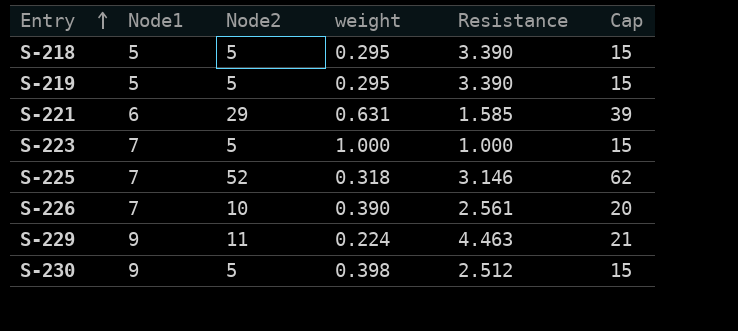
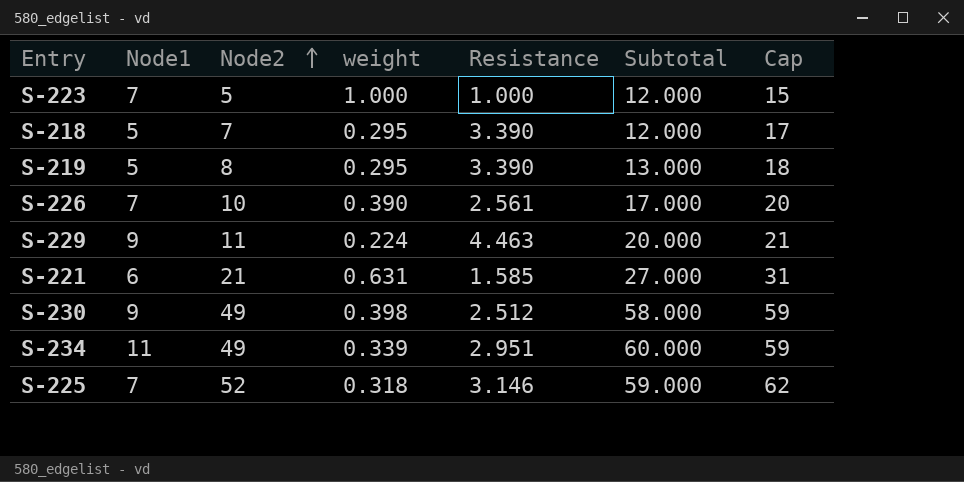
row order: Entry ascending -> Node2 ascending
column Subtotal | formula: none -> [Node1] + [Node2]
S-218 | Node2: 5 -> 7
S-218 | Cap: 15 -> 17
S-219 | Node2: 5 -> 8
S-219 | Cap: 15 -> 18
S-221 | Node2: 29 -> 21
S-221 | Cap: 39 -> 31
S-230 | Node2: 5 -> 49
S-230 | Cap: 15 -> 59
row S-234: none -> 11 | 49 | 0.339 | 2.951 | 60.000 | 59

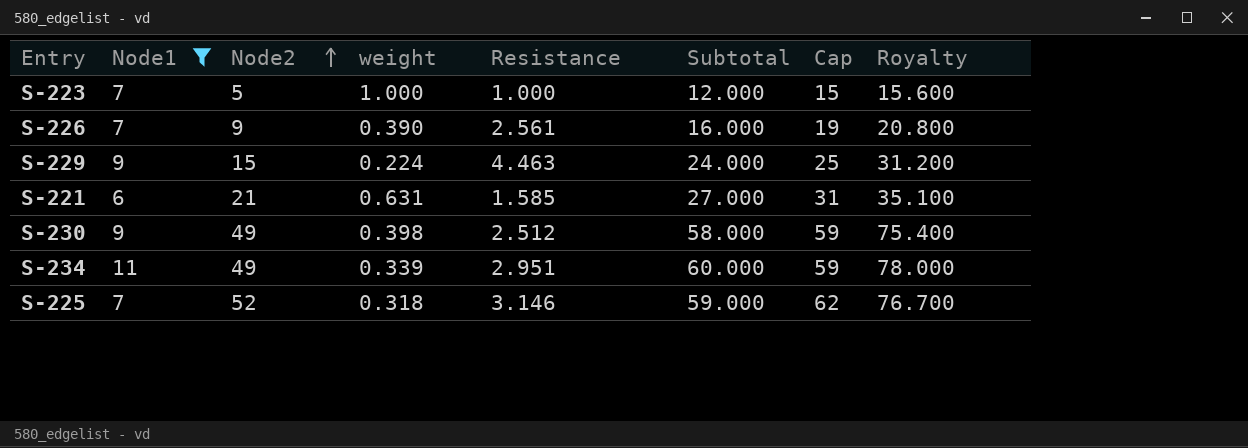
filter: none -> Node1 != 5
column Royalty | formula: none -> [Subtotal] * 1.3
S-226 | Node2: 10 -> 9
S-226 | Subtotal: 17.000 -> 16.000
S-226 | Cap: 20 -> 19
S-229 | Node2: 11 -> 15
S-229 | Subtotal: 20.000 -> 24.000
S-229 | Cap: 21 -> 25

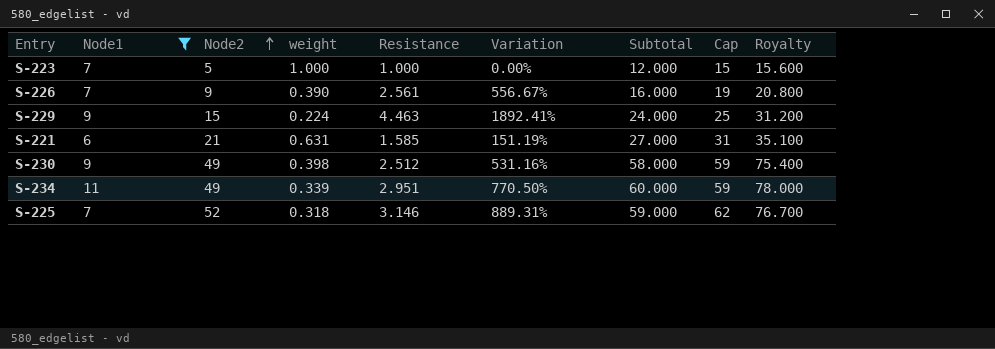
column Variation | formula: none -> ([Resistance] - [weight]) / [weight]

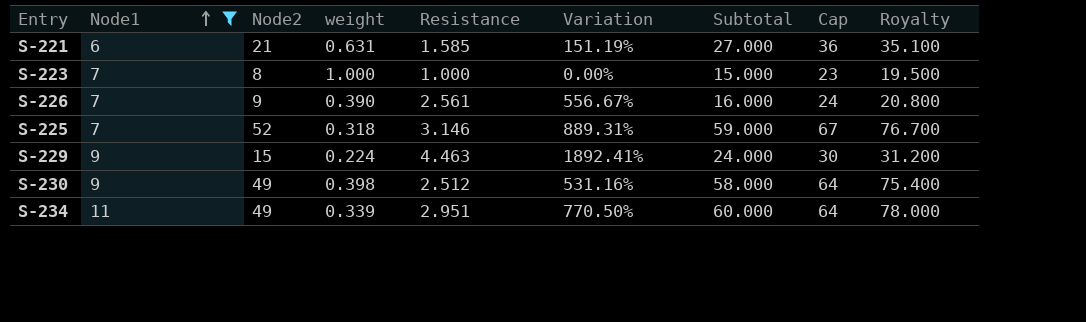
row order: Node2 ascending -> Node1 ascending
column Cap | formula: [Node2] + 10 -> [Node2] + 15
S-223 | Node2: 5 -> 8
S-223 | Subtotal: 12.000 -> 15.000
S-223 | Royalty: 15.600 -> 19.500

